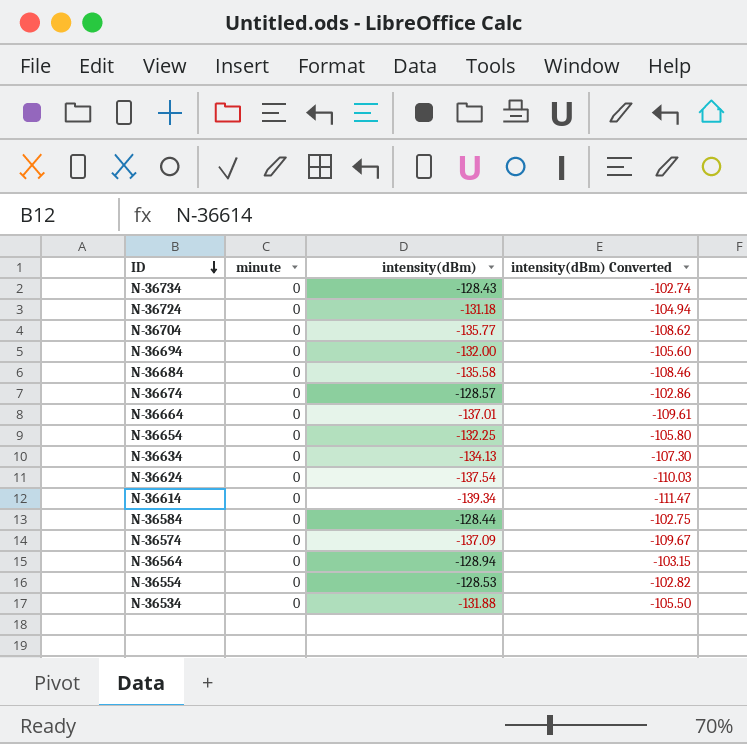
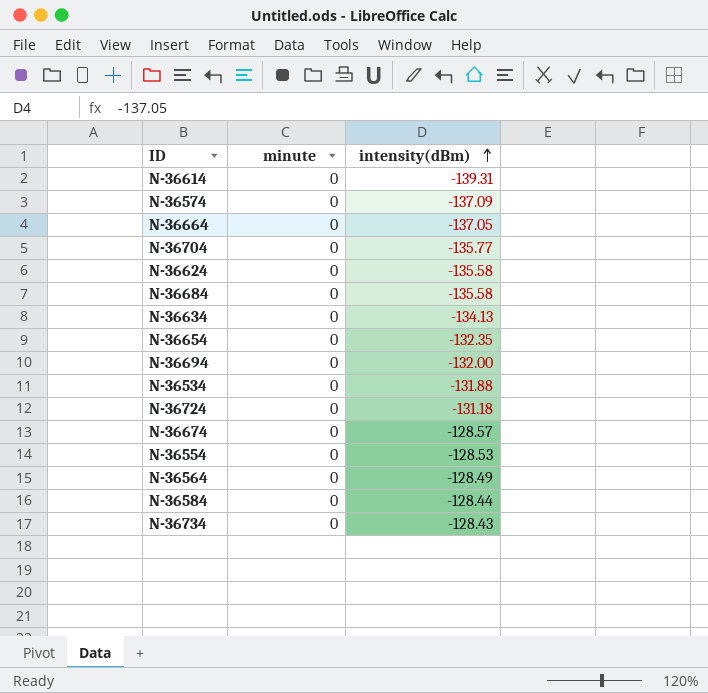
row order: ID descending -> intensity(dBm) ascending
column intensity(dBm) Converted | formula: [intensity(dBm)] * 0.8 -> none
N-36614 | intensity(dBm): -139.34 -> -139.31
N-36664 | intensity(dBm): -137.01 -> -137.05
N-36624 | intensity(dBm): -137.54 -> -135.58
N-36654 | intensity(dBm): -132.25 -> -132.35
N-36564 | intensity(dBm): -128.94 -> -128.49

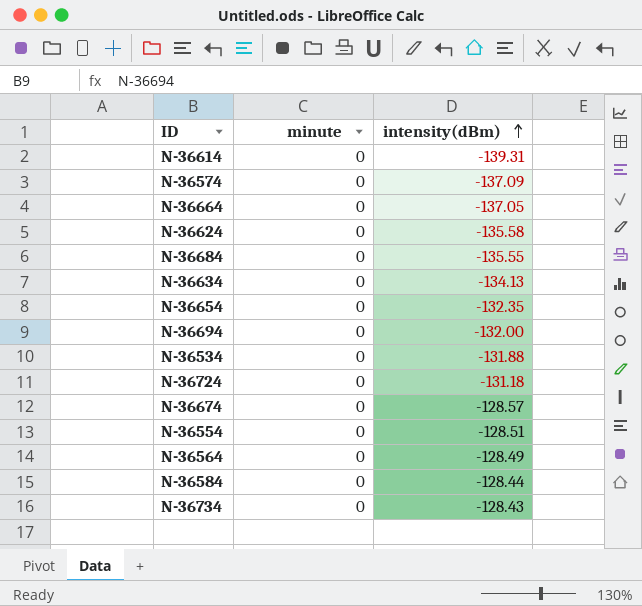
row N-36704: 0 | -135.77 -> none
N-36684 | intensity(dBm): -135.58 -> -135.55
N-36554 | intensity(dBm): -128.53 -> -128.51

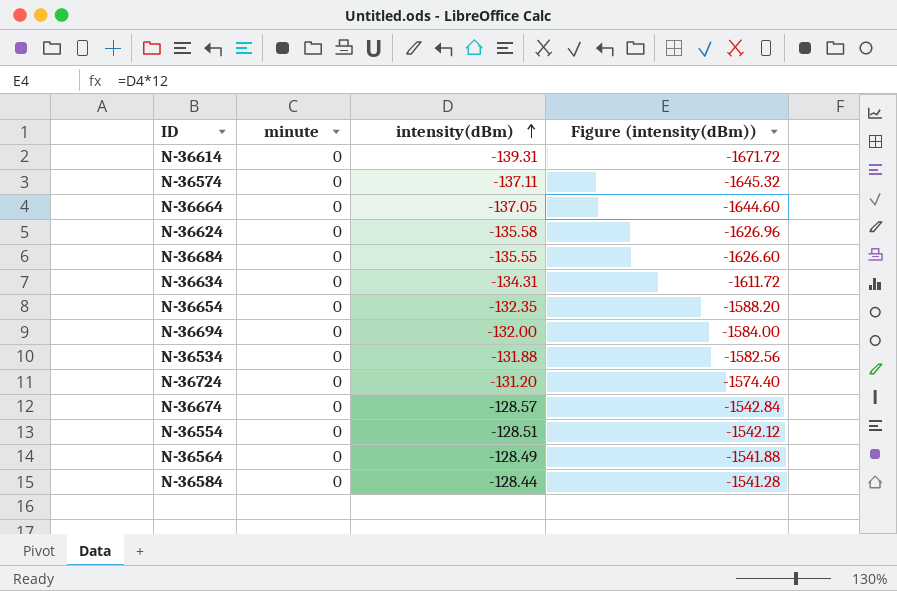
column Figure (intensity(dBm)) | formula: none -> [intensity(dBm)] * 12
row N-36734: 0 | -128.43 -> none
N-36574 | intensity(dBm): -137.09 -> -137.11
N-36634 | intensity(dBm): -134.13 -> -134.31
N-36724 | intensity(dBm): -131.18 -> -131.20

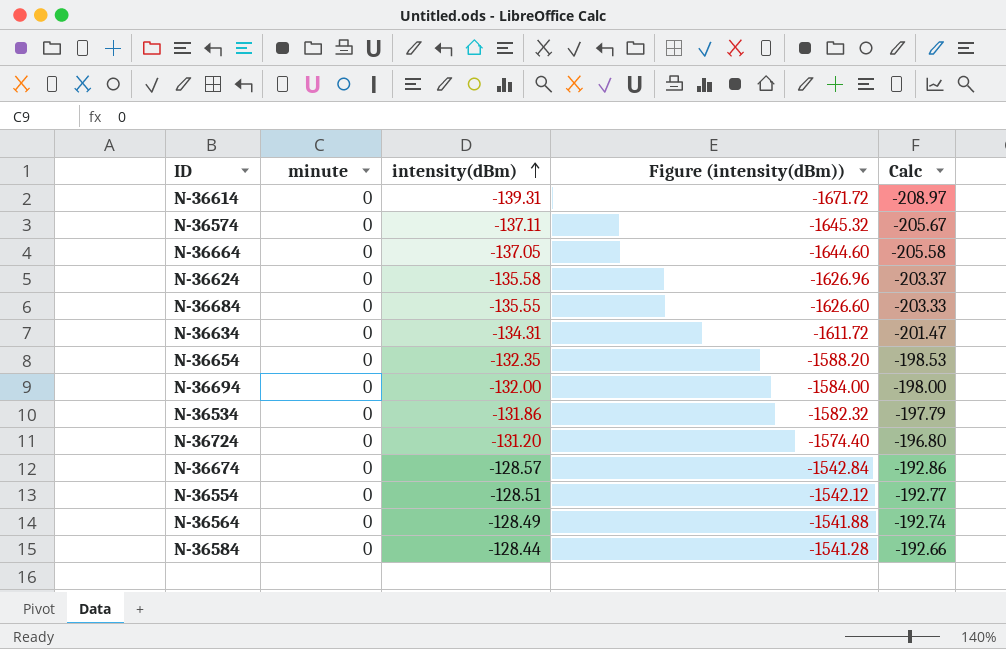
column Calc | formula: none -> [intensity(dBm)] * 1.5
N-36534 | intensity(dBm): -131.88 -> -131.86
N-36534 | Figure (intensity(dBm)): -1582.56 -> -1582.32

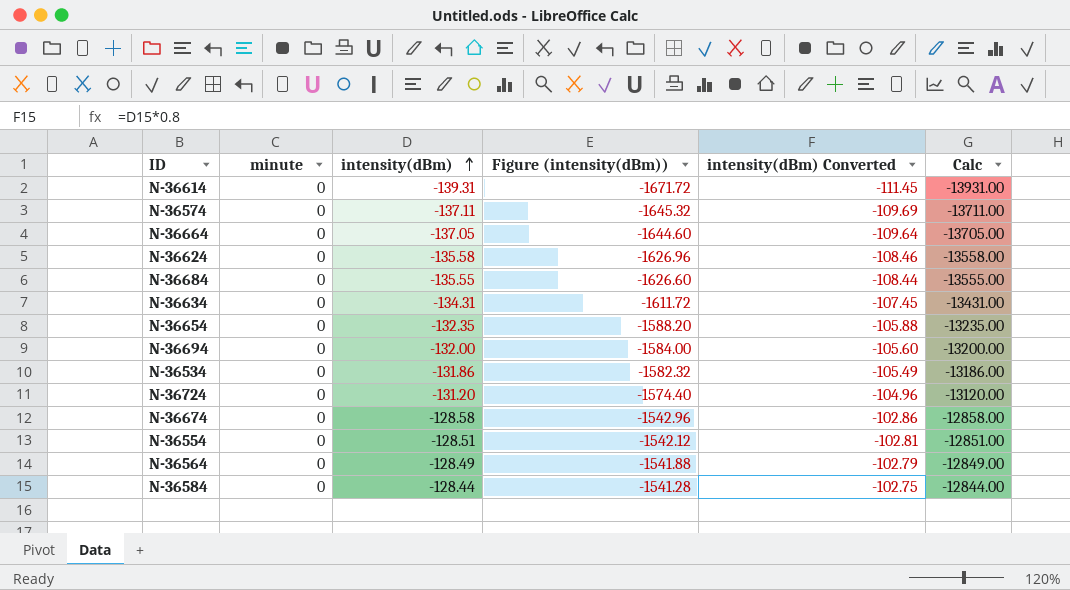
column intensity(dBm) Converted | formula: none -> [intensity(dBm)] * 0.8
column Calc | formula: [intensity(dBm)] * 1.5 -> [intensity(dBm)] * 100
N-36674 | intensity(dBm): -128.57 -> -128.58
N-36674 | Figure (intensity(dBm)): -1542.84 -> -1542.96

